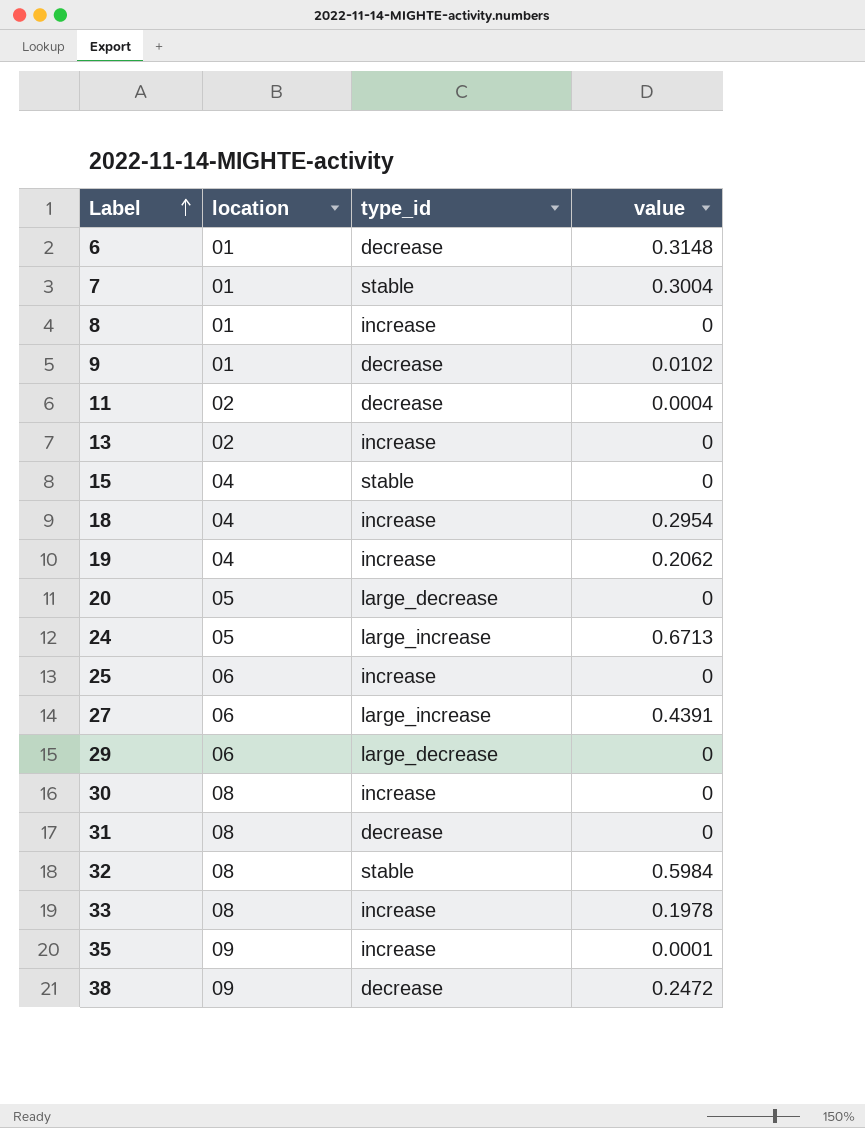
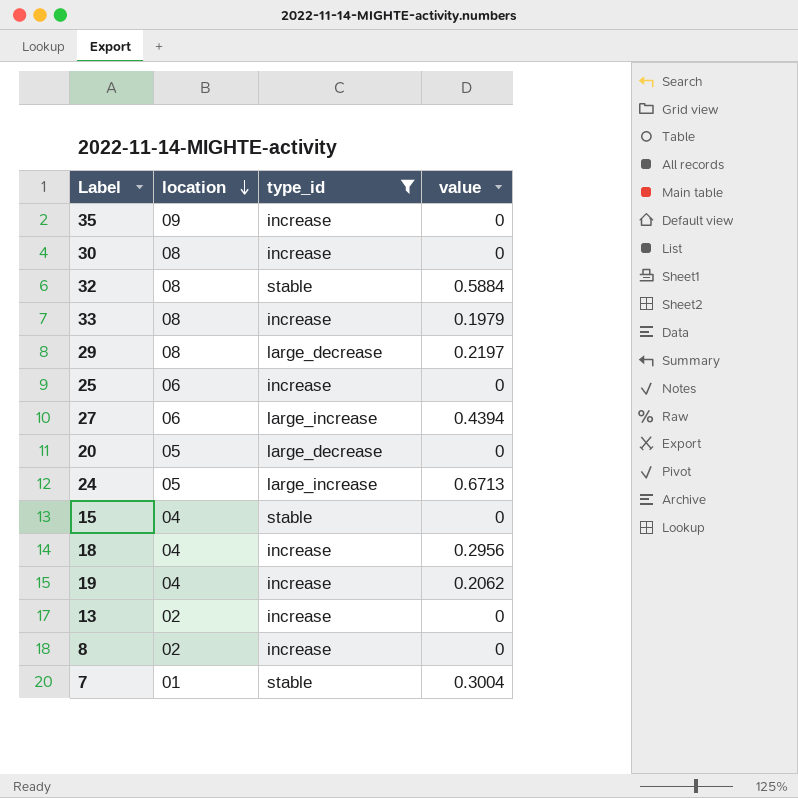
filter: none -> type_id != decrease
row order: Label ascending -> location descending
35 | value: 0.0001 -> 0
32 | value: 0.5984 -> 0.5884
33 | value: 0.1978 -> 0.1979
29 | location: 06 -> 08
29 | value: 0 -> 0.2197
27 | value: 0.4391 -> 0.4394
18 | value: 0.2954 -> 0.2956
8 | location: 01 -> 02

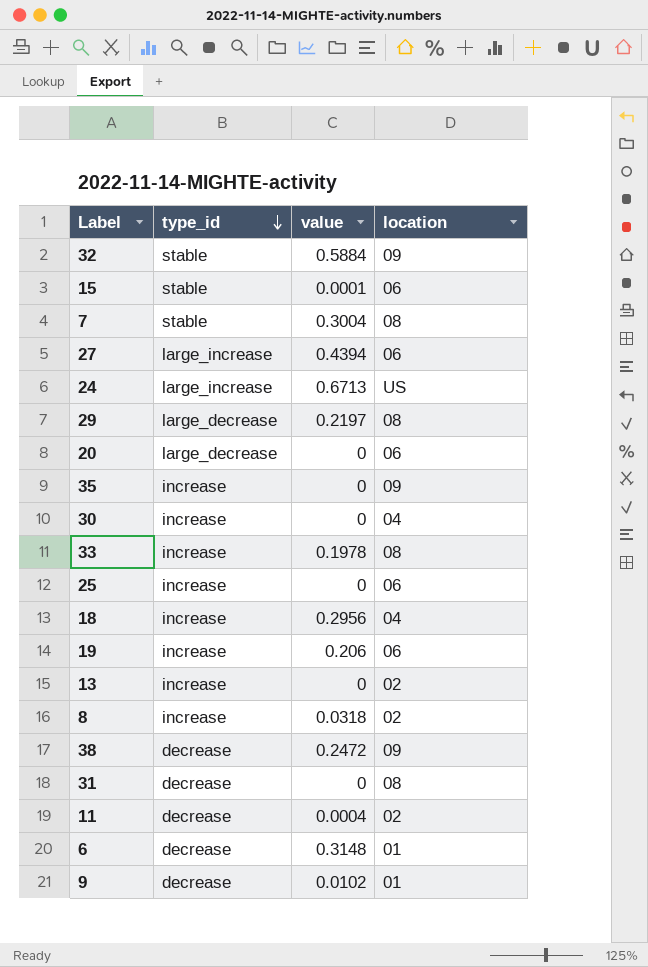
filter: type_id != decrease -> none
row order: location descending -> type_id descending
column location | position: 2 -> 4
32 | location: 08 -> 09
15 | value: 0 -> 0.0001
15 | location: 04 -> 06
7 | location: 01 -> 08
24 | location: 05 -> US
20 | location: 05 -> 06
30 | location: 08 -> 04
33 | value: 0.1979 -> 0.1978
19 | value: 0.2062 -> 0.206
19 | location: 04 -> 06
8 | value: 0 -> 0.0318

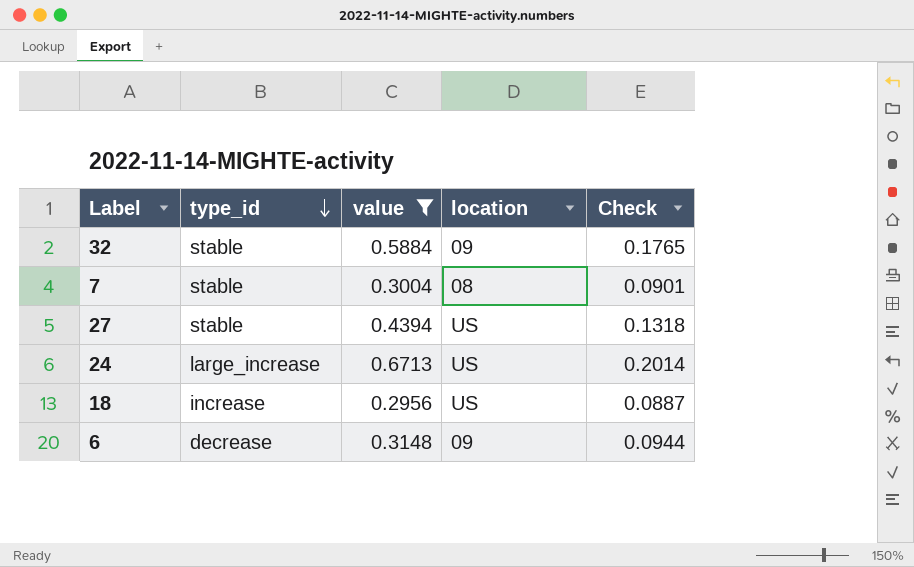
filter: none -> value >= 0.2956
column Check | formula: none -> [value] * 0.3
27 | type_id: large_increase -> stable
27 | location: 06 -> US
18 | location: 04 -> US
6 | location: 01 -> 09

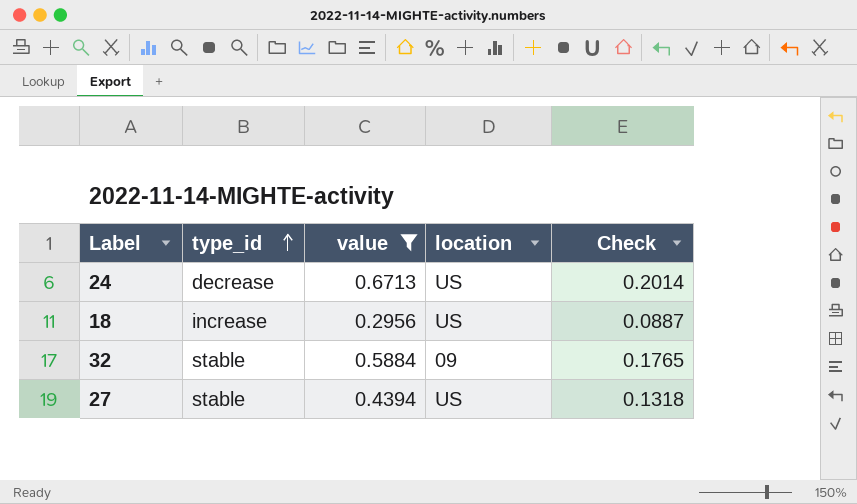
row order: type_id descending -> type_id ascending
row 7: stable | 0.3004 | 08 | 0.0901 -> none
row 6: decrease | 0.3148 | 09 | 0.0944 -> none
24 | type_id: large_increase -> decrease

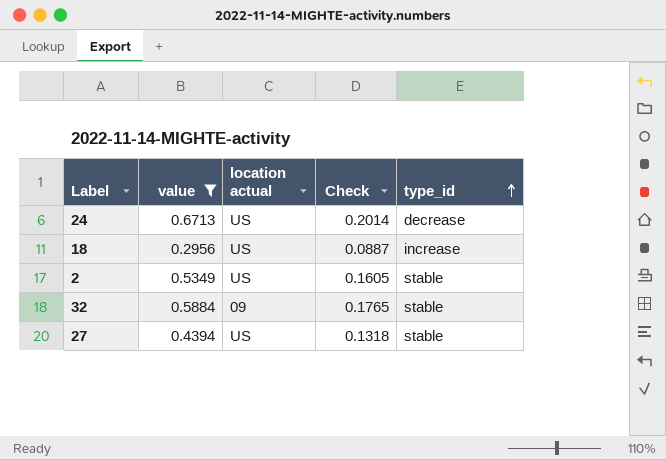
column name: location -> location actual
column type_id | position: 2 -> 5
row 2: none -> 0.5349 | US | 0.1605 | stable

